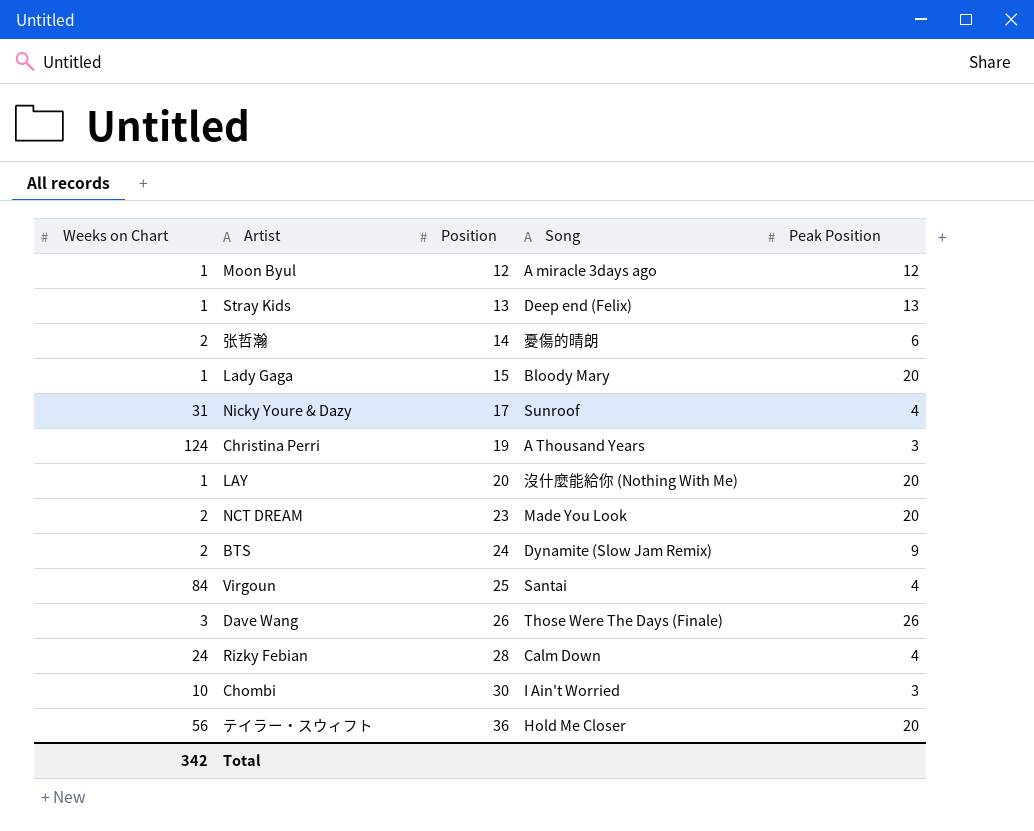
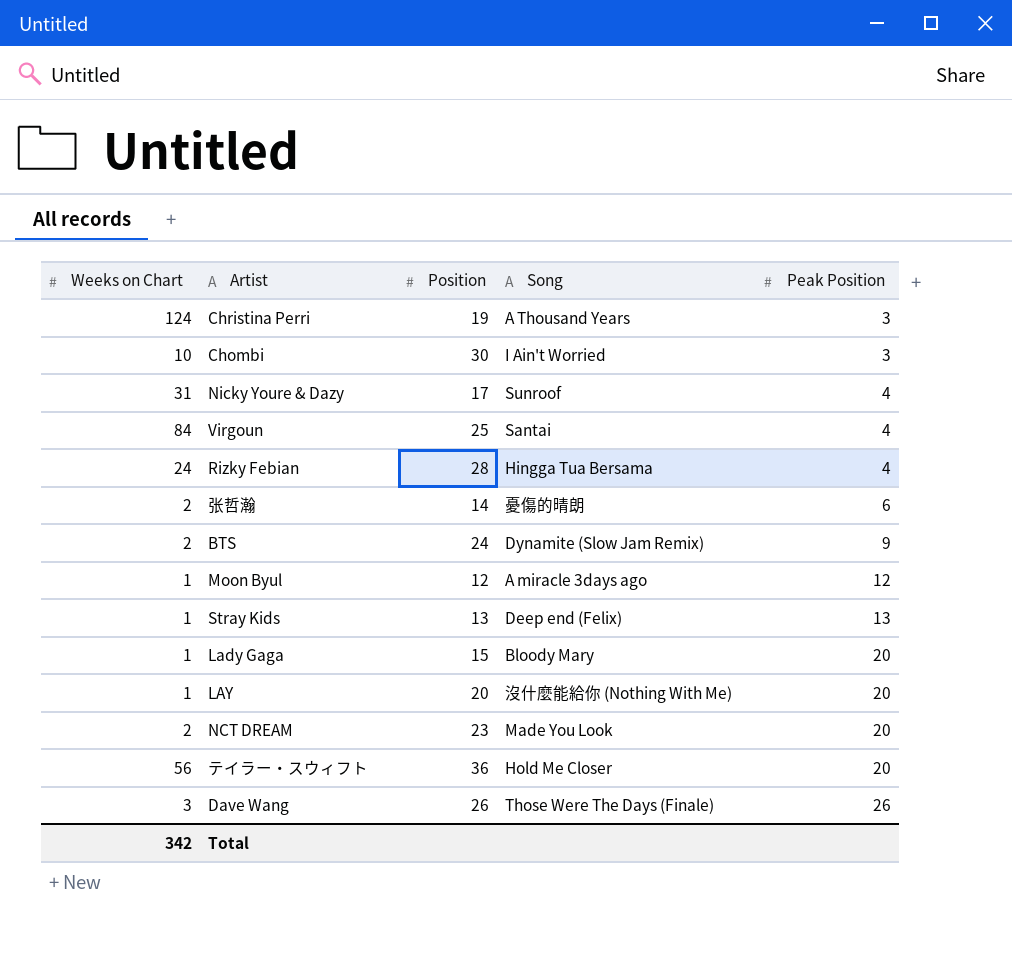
row order: Position ascending -> Peak Position ascending
Rizky Febian | Song: Calm Down -> Hingga Tua Bersama

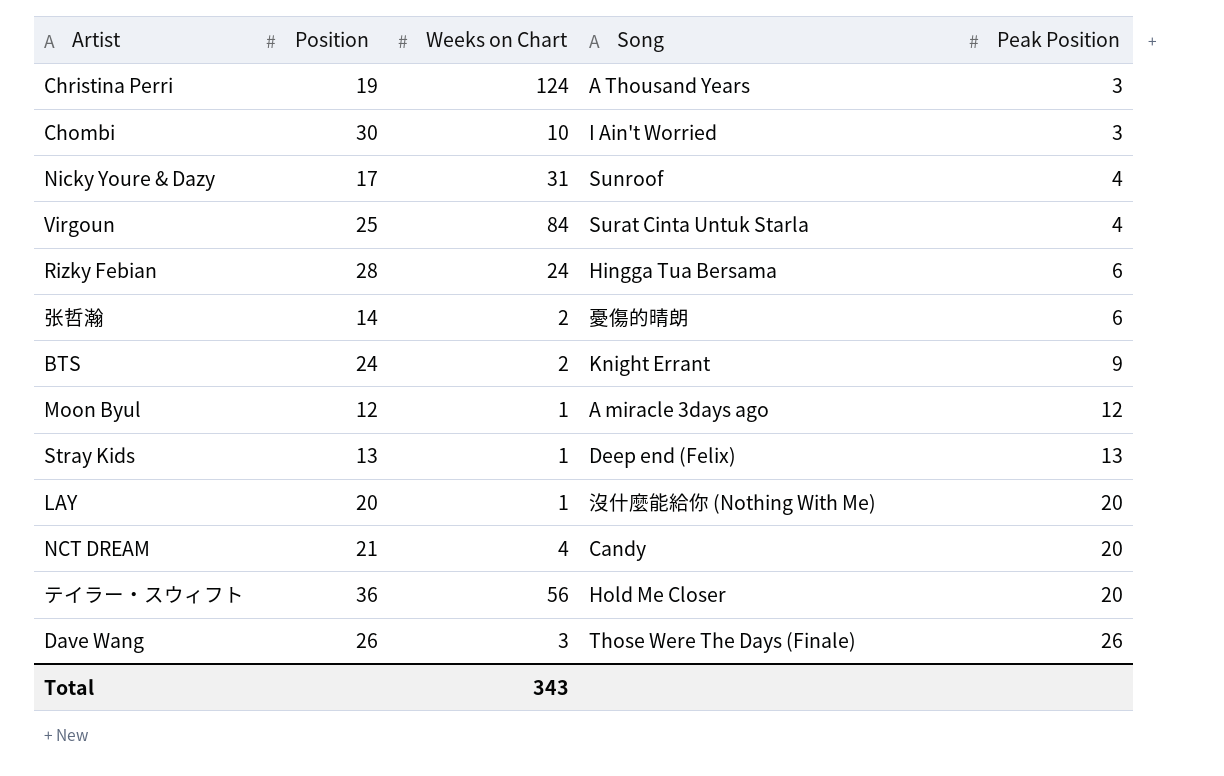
column Weeks on Chart | position: 1 -> 3
row Lady Gaga: 1 | 15 | Bloody Mary | 20 -> none
Virgoun | Song: Santai -> Surat Cinta Untuk Starla
Rizky Febian | Peak Position: 4 -> 6
BTS | Song: Dynamite (Slow Jam Remix) -> Knight Errant
NCT DREAM | Position: 23 -> 21
NCT DREAM | Weeks on Chart: 2 -> 4
NCT DREAM | Song: Made You Look -> Candy
Total | Weeks on Chart: 342 -> 343

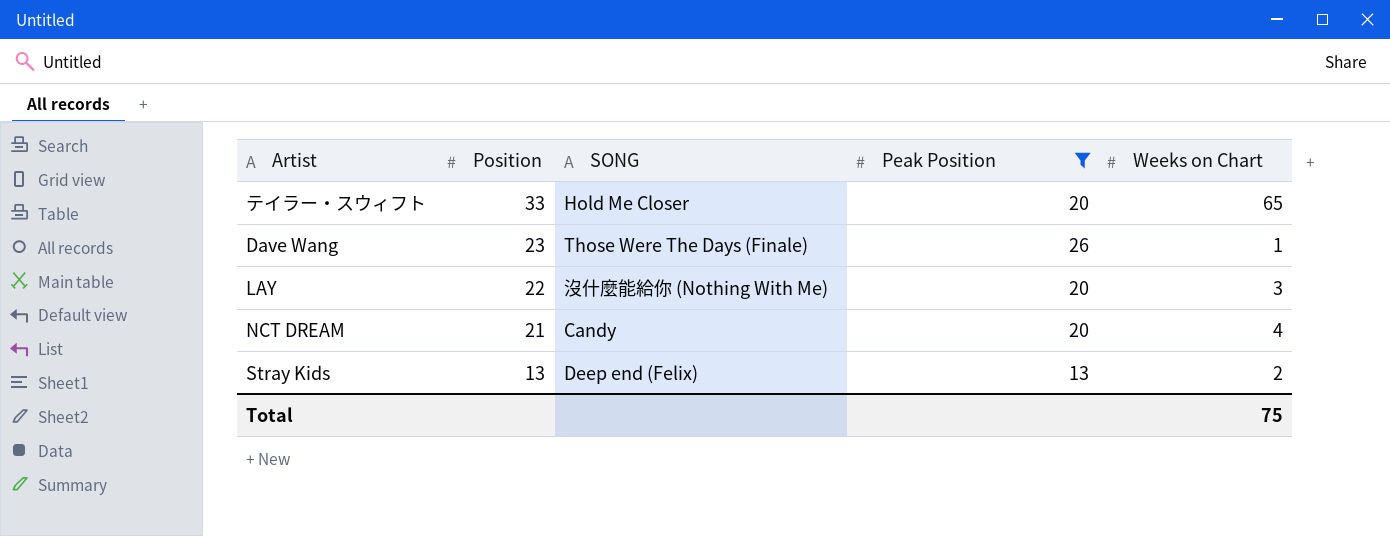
filter: none -> Peak Position >= 13
row order: Peak Position ascending -> Position descending
column name: Song -> SONG
column Weeks on Chart | position: 3 -> 5
テイラー・スウィフト | Position: 36 -> 33
テイラー・スウィフト | Weeks on Chart: 56 -> 65
Dave Wang | Position: 26 -> 23
Dave Wang | Weeks on Chart: 3 -> 1
LAY | Position: 20 -> 22
LAY | Weeks on Chart: 1 -> 3
Stray Kids | Weeks on Chart: 1 -> 2
Total | Weeks on Chart: 343 -> 75

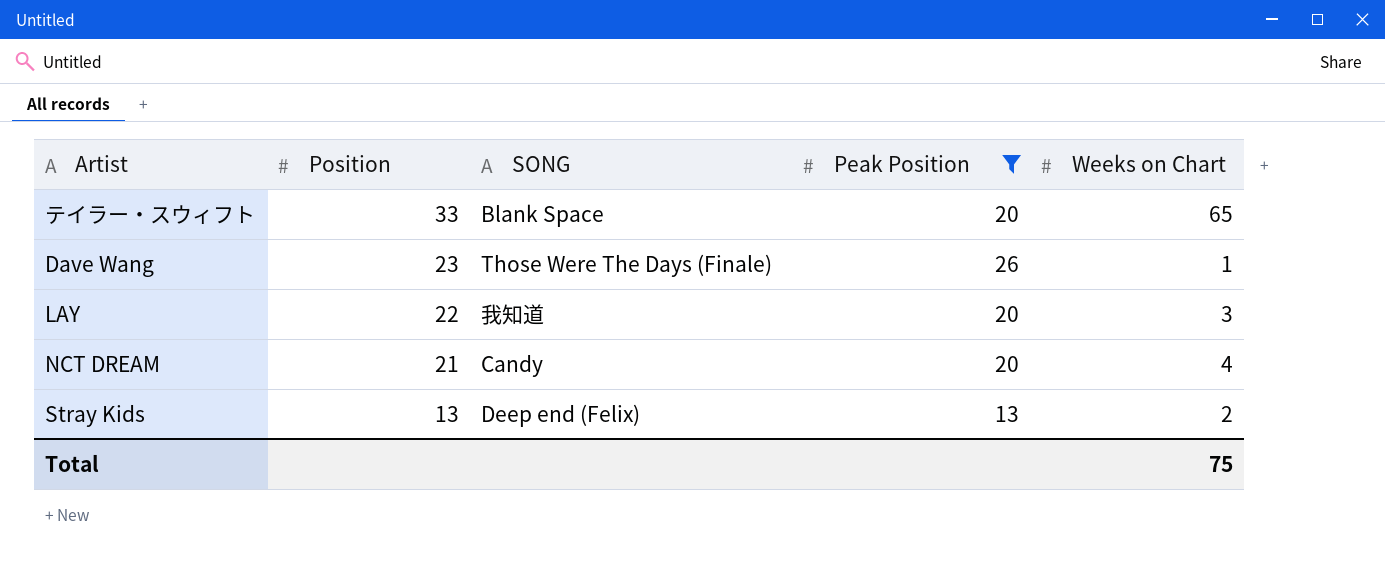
テイラー・スウィフト | SONG: Hold Me Closer -> Blank Space
LAY | SONG: 沒什麼能給你 (Nothing With Me) -> 我知道

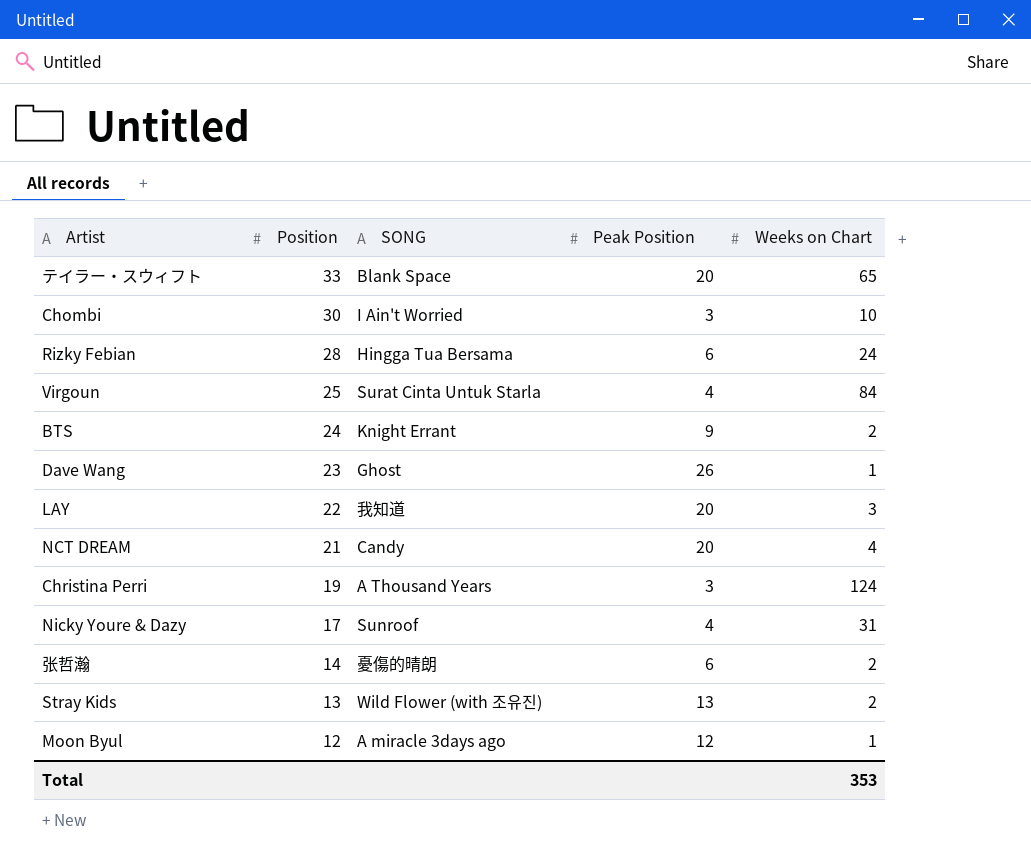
filter: Peak Position >= 13 -> none
Dave Wang | SONG: Those Were The Days (Finale) -> Ghost
Stray Kids | SONG: Deep end (Felix) -> Wild Flower (with 조유진)
Total | Weeks on Chart: 75 -> 353

